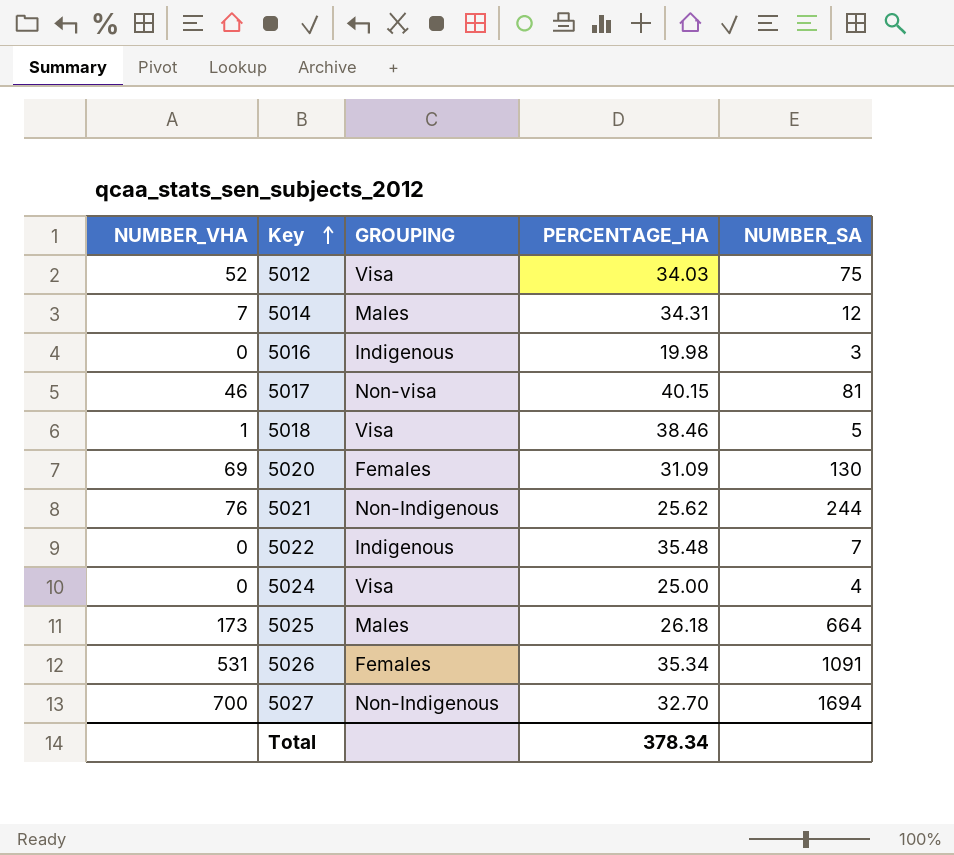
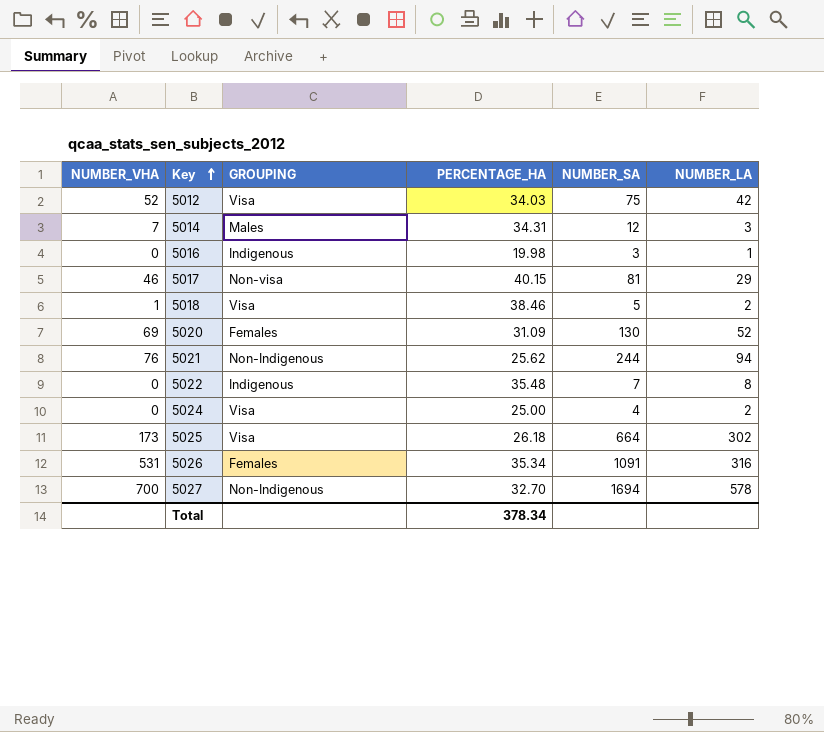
column NUMBER_LA | position: none -> 6
5025 | GROUPING: Males -> Visa

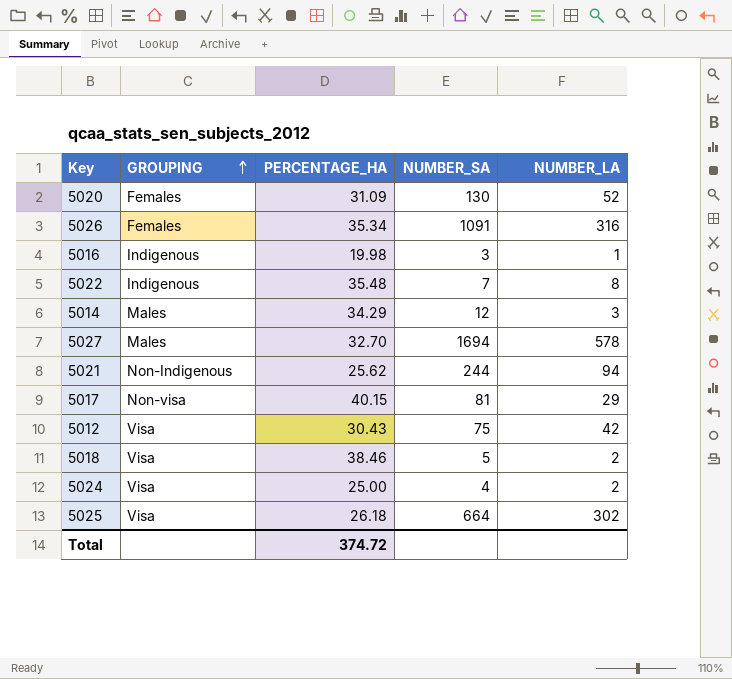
row order: Key ascending -> GROUPING ascending
column NUMBER_VHA | position: 1 -> none
5014 | PERCENTAGE_HA: 34.31 -> 34.29
5027 | GROUPING: Non-Indigenous -> Males
5012 | PERCENTAGE_HA: 34.03 -> 30.43
Total | PERCENTAGE_HA: 378.34 -> 374.72

